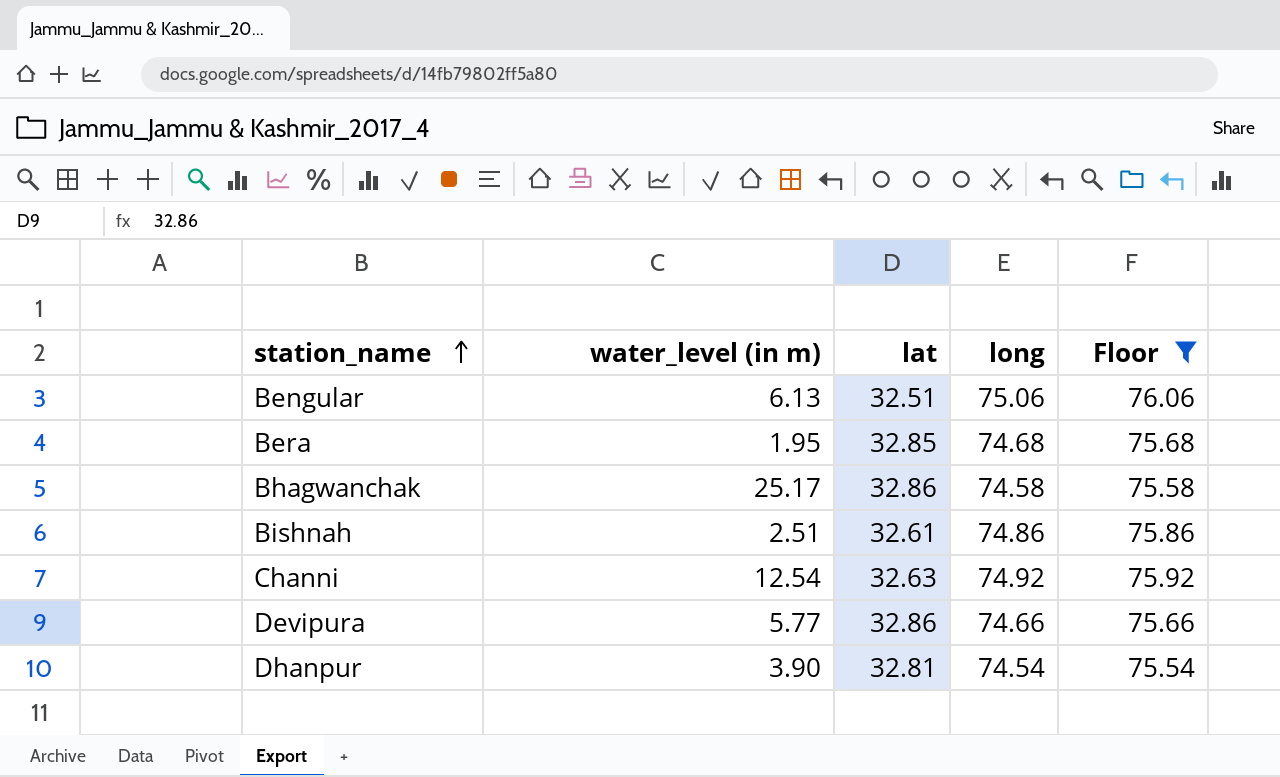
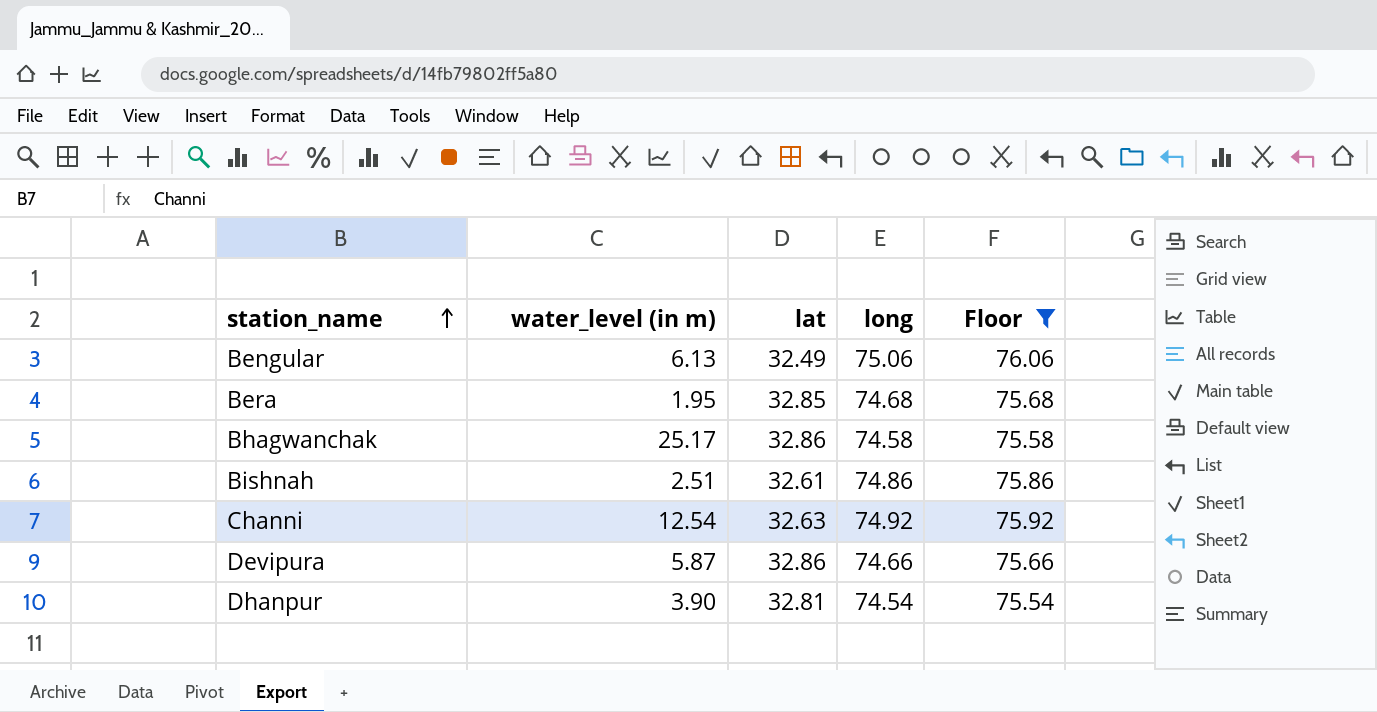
Bengular | lat: 32.51 -> 32.49
Devipura | water_level (in m): 5.77 -> 5.87

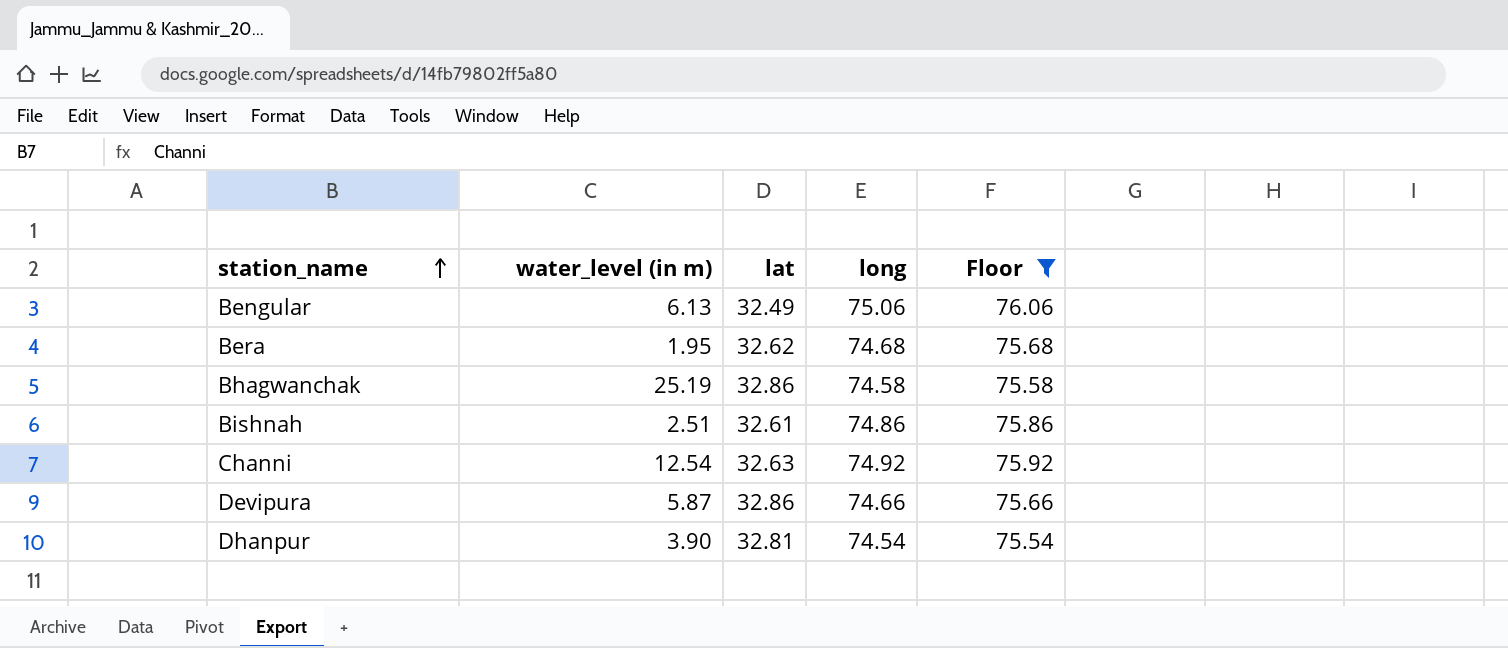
Bera | lat: 32.85 -> 32.62
Bhagwanchak | water_level (in m): 25.17 -> 25.19

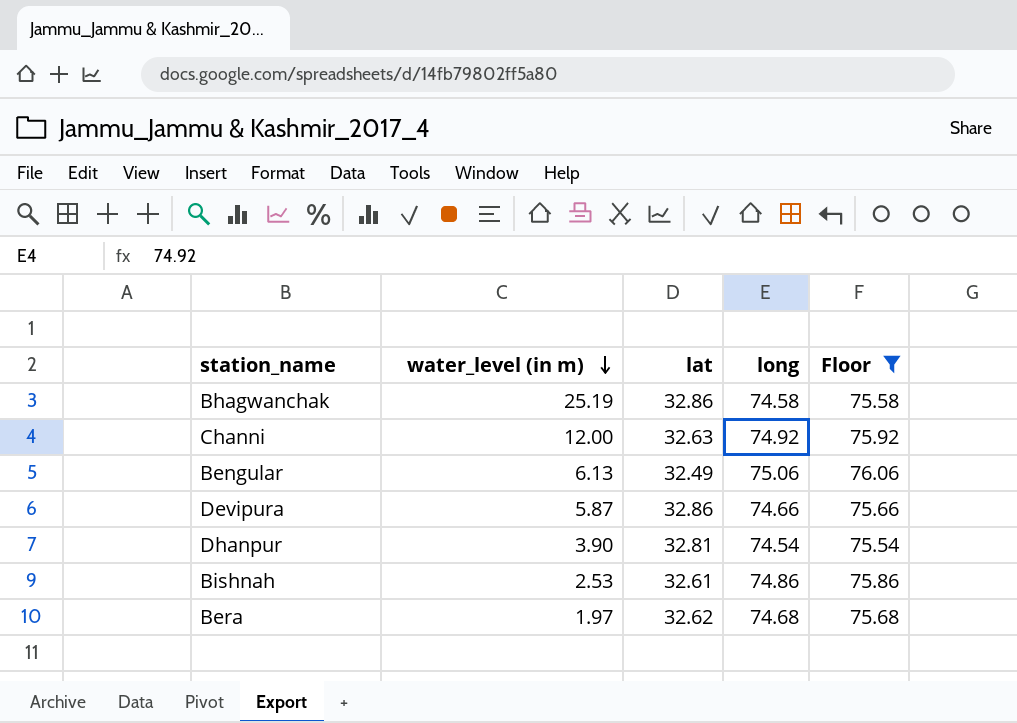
row order: station_name ascending -> water_level (in m) descending
Channi | water_level (in m): 12.54 -> 12.00
Bishnah | water_level (in m): 2.51 -> 2.53
Bera | water_level (in m): 1.95 -> 1.97

